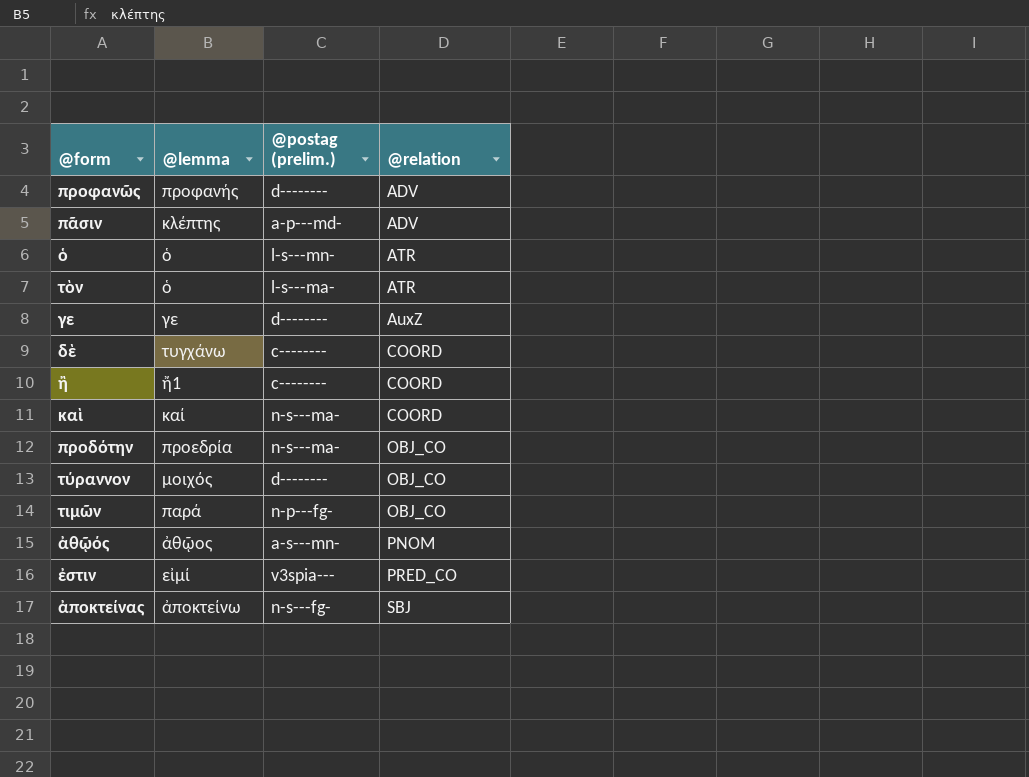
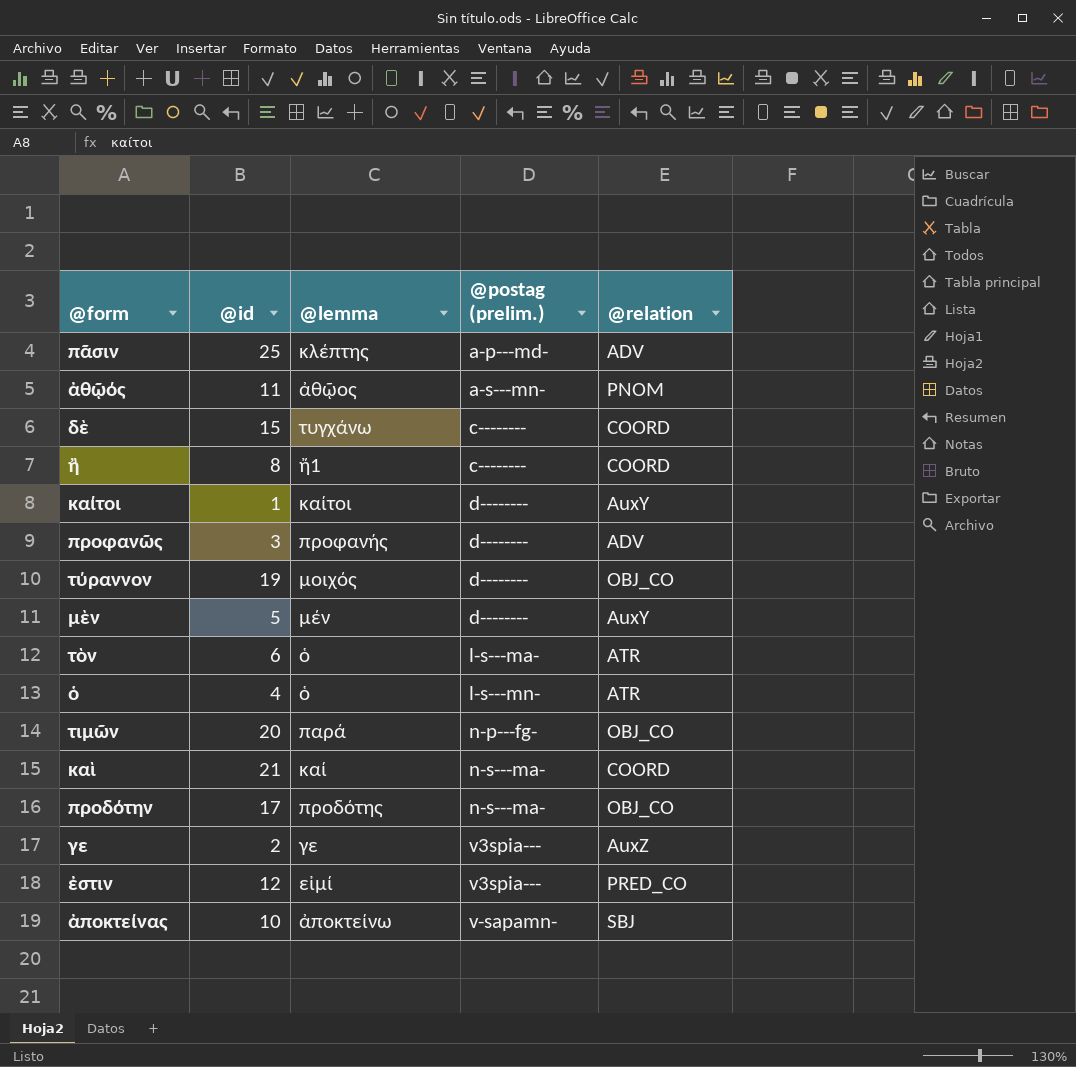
row order: @relation ascending -> @postag (prelim.) ascending
column @id | position: none -> 2
row καίτοι: none -> 1 | καίτοι | d-------- | AuxY
row μὲν: none -> 5 | μέν | d-------- | AuxY
προδότην | @lemma: προεδρία -> προδότης
γε | @postag (prelim.): d-------- -> v3spia---
ἀποκτείνας | @postag (prelim.): n-s---fg- -> v-sapamn-

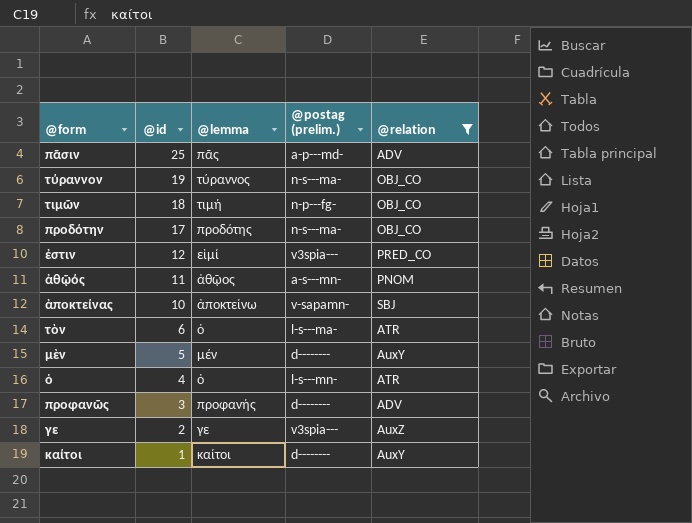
filter: none -> @relation != COORD
row order: @postag (prelim.) ascending -> @id descending
πᾶσιν | @lemma: κλέπτης -> πᾶς
τύραννον | @lemma: μοιχός -> τύραννος
τύραννον | @postag (prelim.): d-------- -> n-s---ma-
τιμῶν | @id: 20 -> 18
τιμῶν | @lemma: παρά -> τιμή

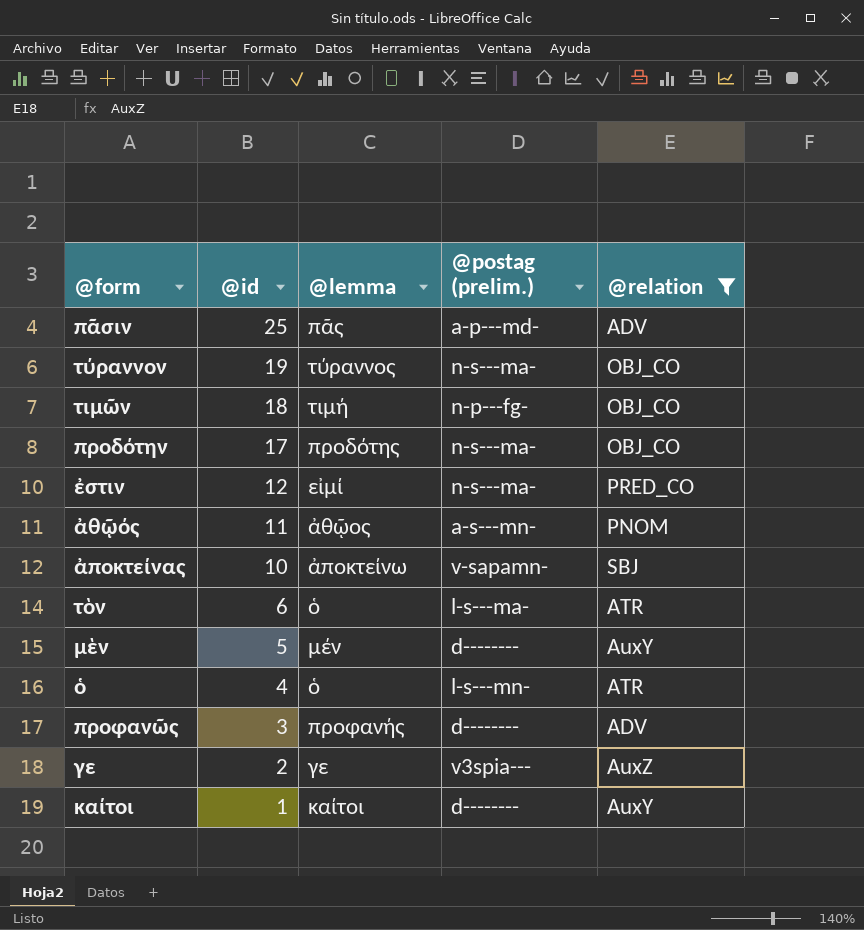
ἐστιν | @postag (prelim.): v3spia--- -> n-s---ma-

